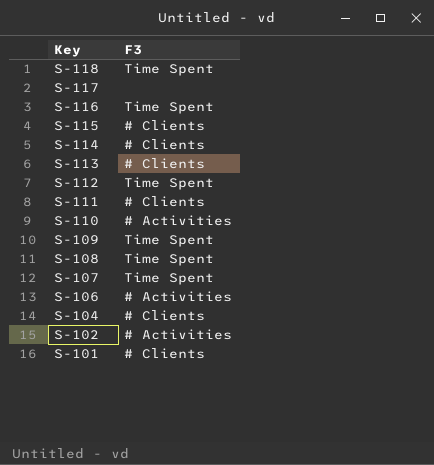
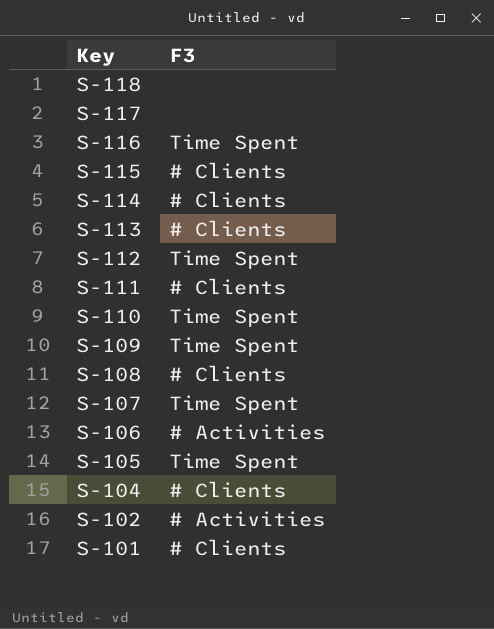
S-118 | F3: Time Spent -> none
S-110 | F3: # Activities -> Time Spent
S-108 | F3: Time Spent -> # Clients
row S-105: none -> Time Spent

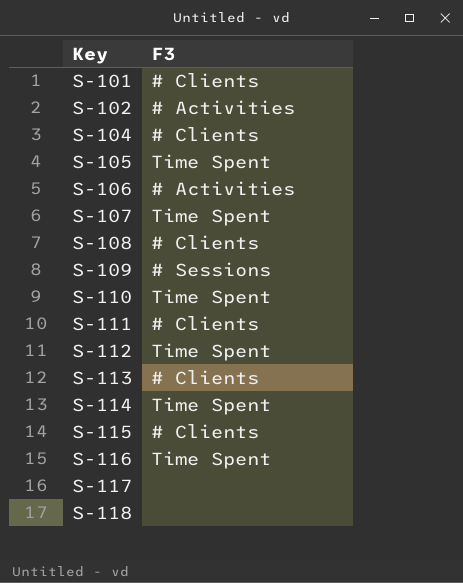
row order: Key descending -> Key ascending
S-109 | F3: Time Spent -> # Sessions
S-114 | F3: # Clients -> Time Spent

